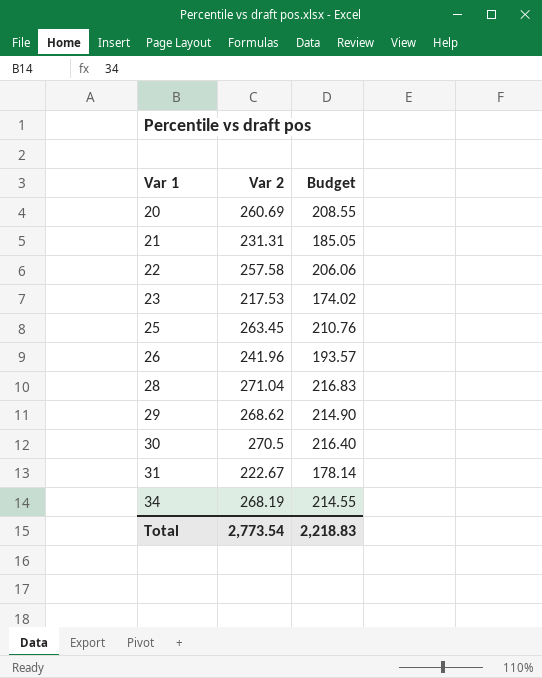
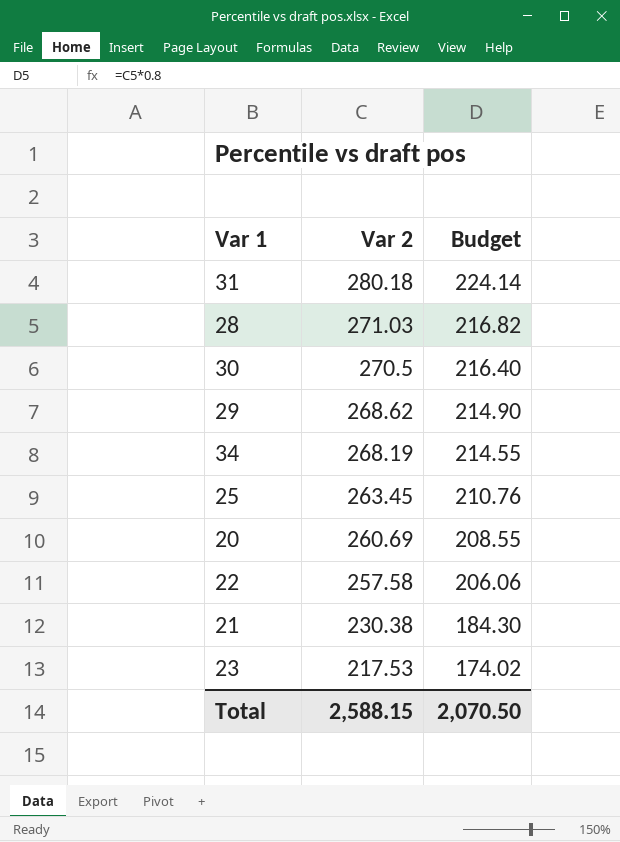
row order: Var 1 ascending -> Var 2 descending
row 26: 241.96 | 193.57 -> none
31 | Var 2: 222.67 -> 280.18
31 | Budget: 178.14 -> 224.14
28 | Var 2: 271.04 -> 271.03
28 | Budget: 216.83 -> 216.82
21 | Var 2: 231.31 -> 230.38
21 | Budget: 185.05 -> 184.30
Total | Var 2: 2,773.54 -> 2,588.15
Total | Budget: 2,218.83 -> 2,070.50

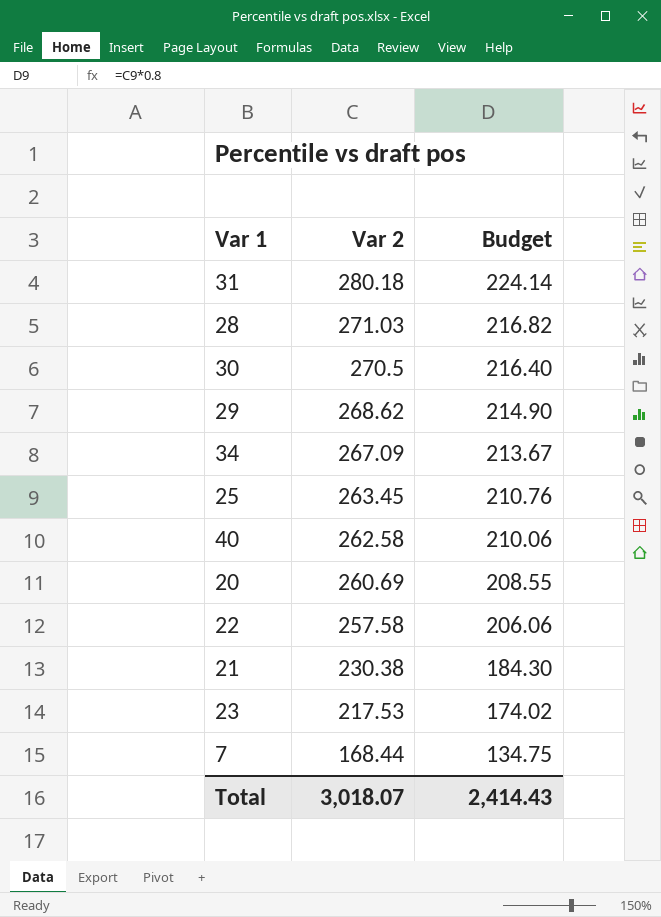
34 | Var 2: 268.19 -> 267.09
34 | Budget: 214.55 -> 213.67
row 40: none -> 262.58 | 210.06
row 7: none -> 168.44 | 134.75
Total | Var 2: 2,588.15 -> 3,018.07
Total | Budget: 2,070.50 -> 2,414.43

